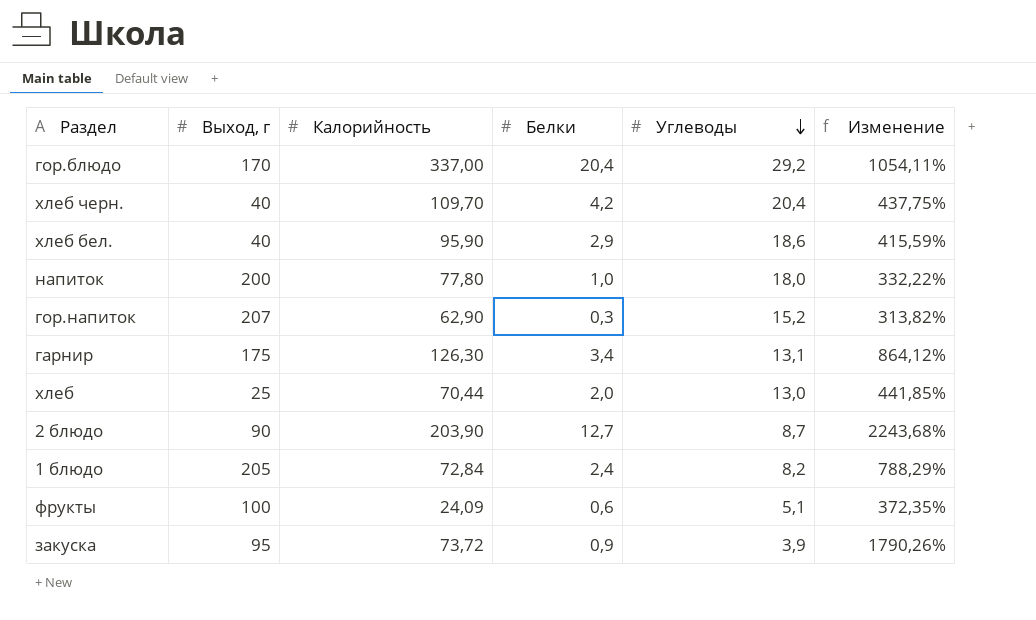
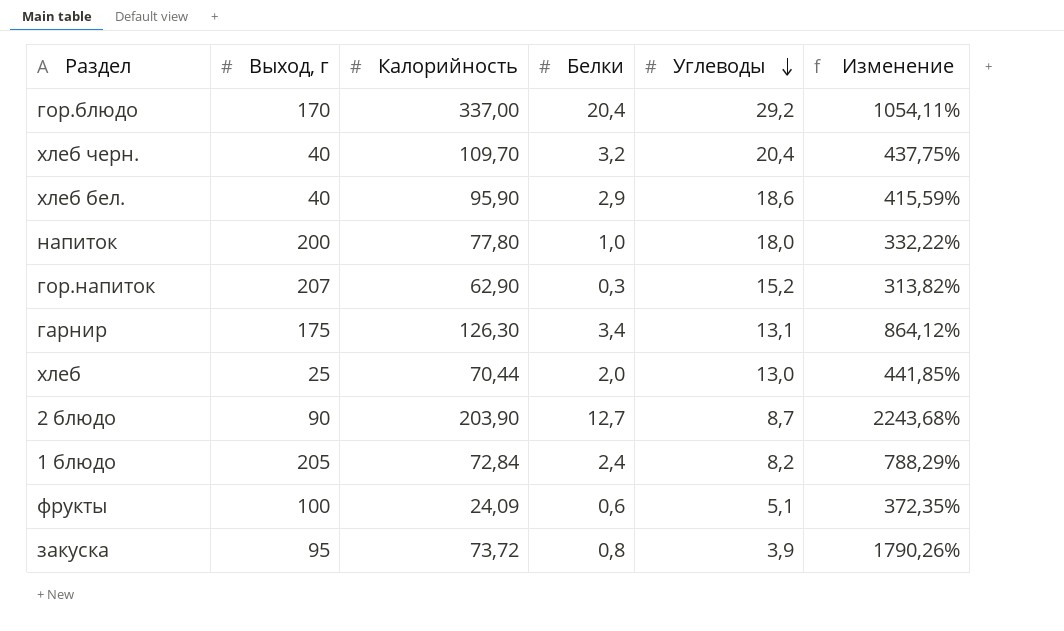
хлеб черн. | Белки: 4,2 -> 3,2
закуска | Белки: 0,9 -> 0,8

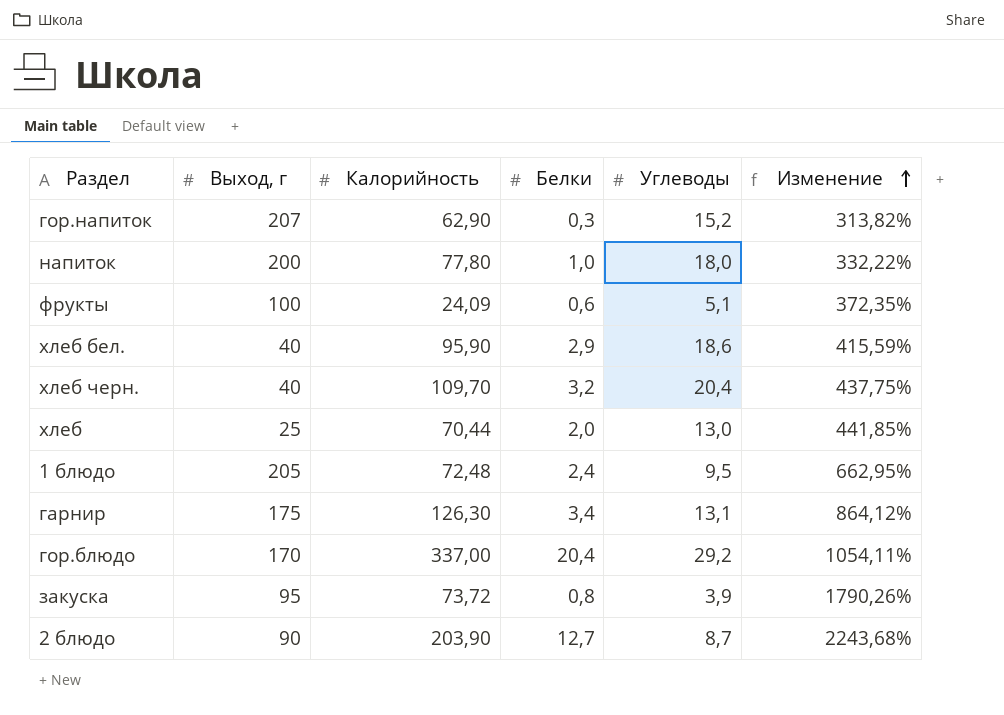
row order: Углеводы descending -> Изменение ascending
1 блюдо | Калорийность: 72,84 -> 72,48
1 блюдо | Углеводы: 8,2 -> 9,5
1 блюдо | Изменение: 788,29% -> 662,95%

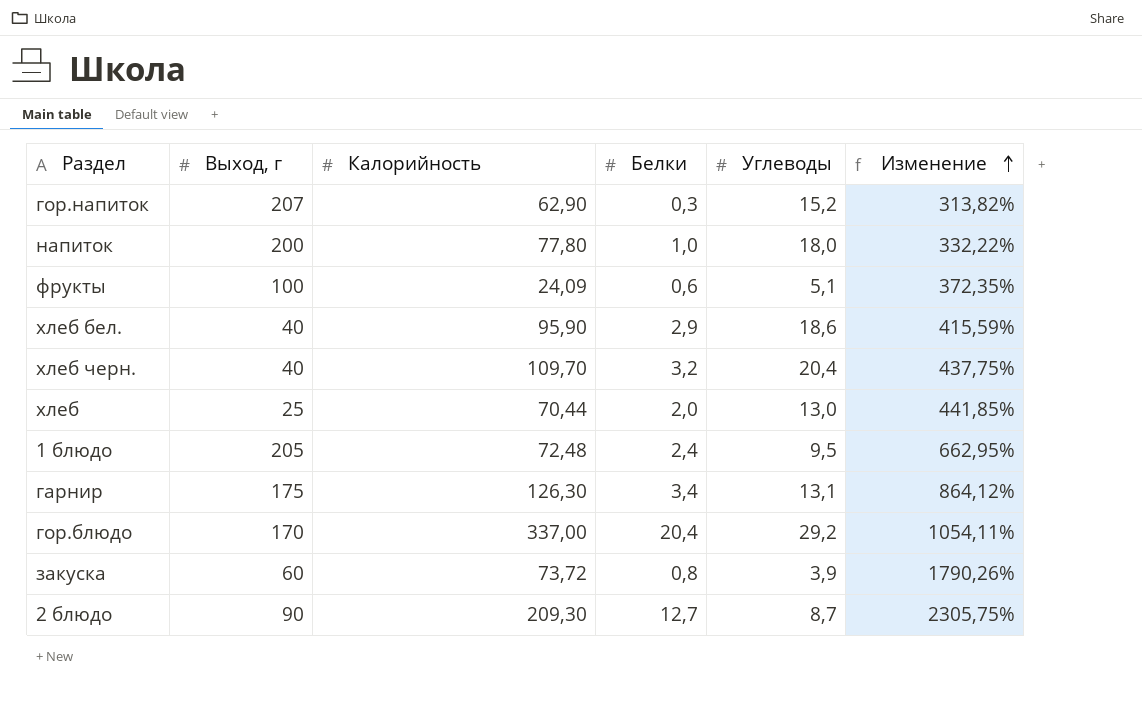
закуска | Выход, г: 95 -> 60
2 блюдо | Калорийность: 203,90 -> 209,30
2 блюдо | Изменение: 2243,68% -> 2305,75%

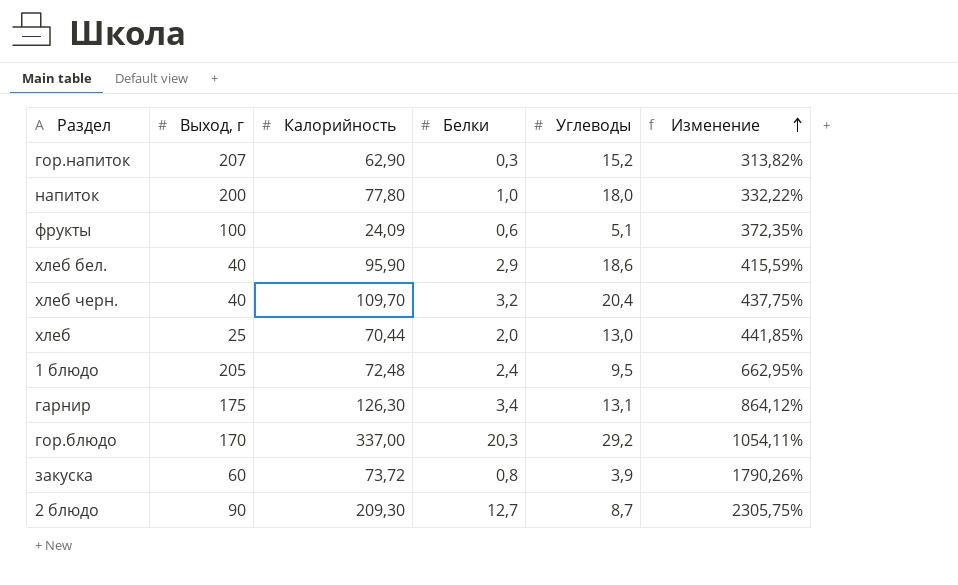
гор.блюдо | Белки: 20,4 -> 20,3

